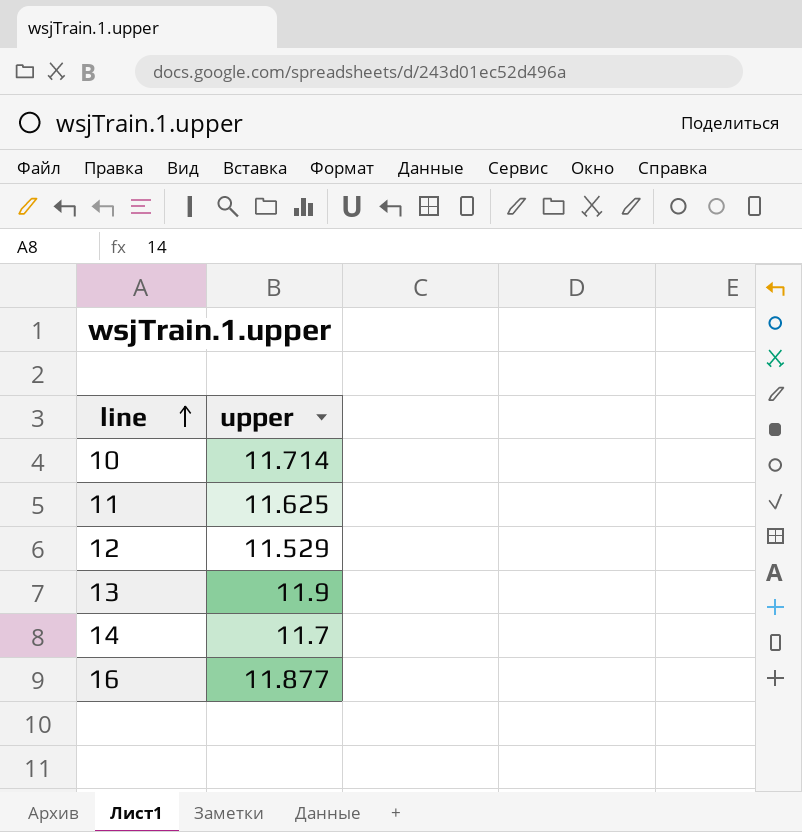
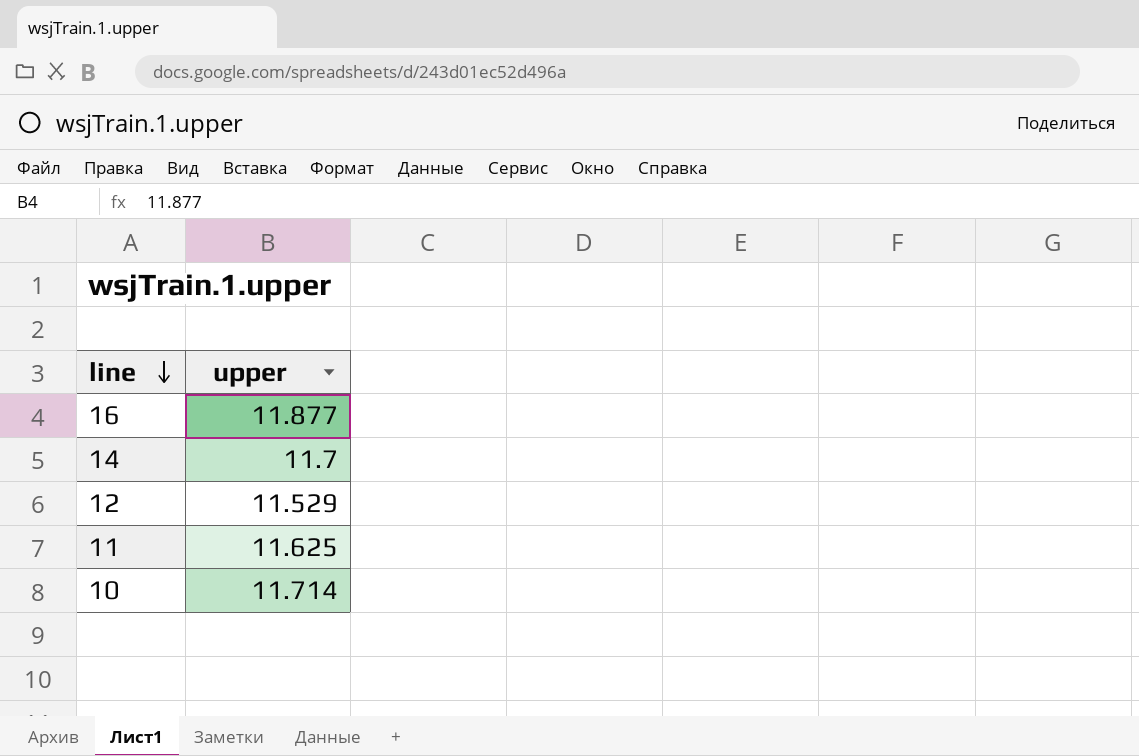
row order: line ascending -> line descending
row 13: 11.9 -> none

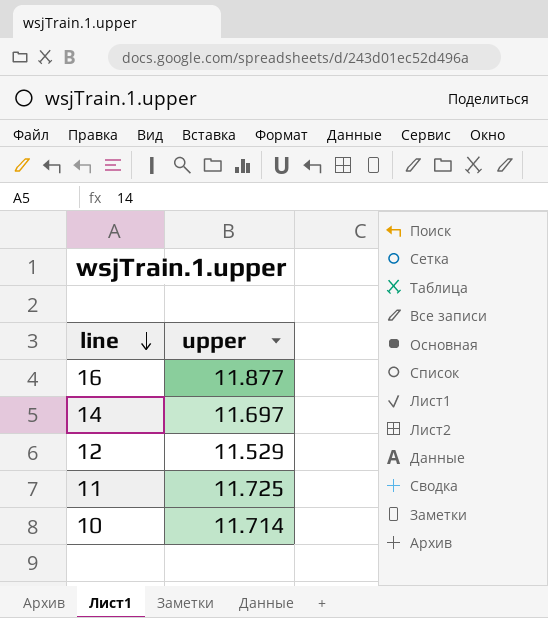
14 | upper: 11.7 -> 11.697
11 | upper: 11.625 -> 11.725

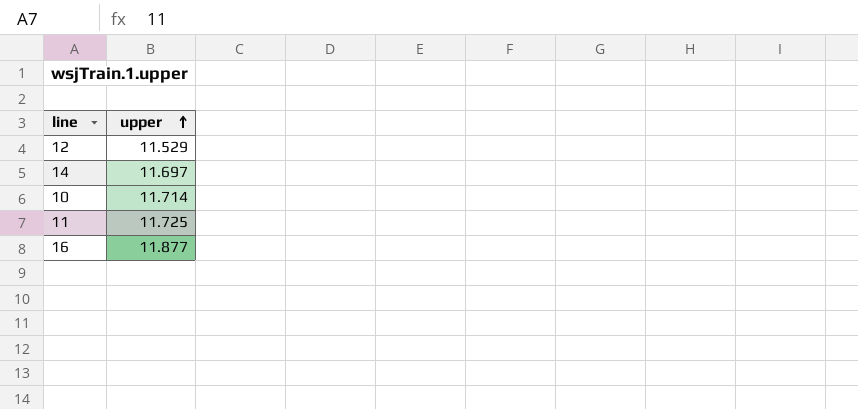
row order: line descending -> upper ascending

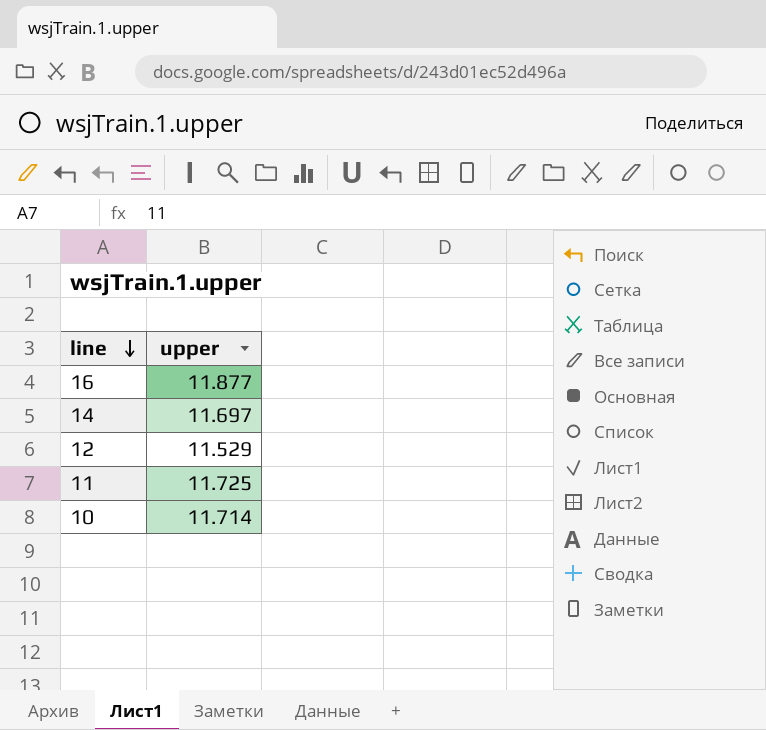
row order: upper ascending -> line descending

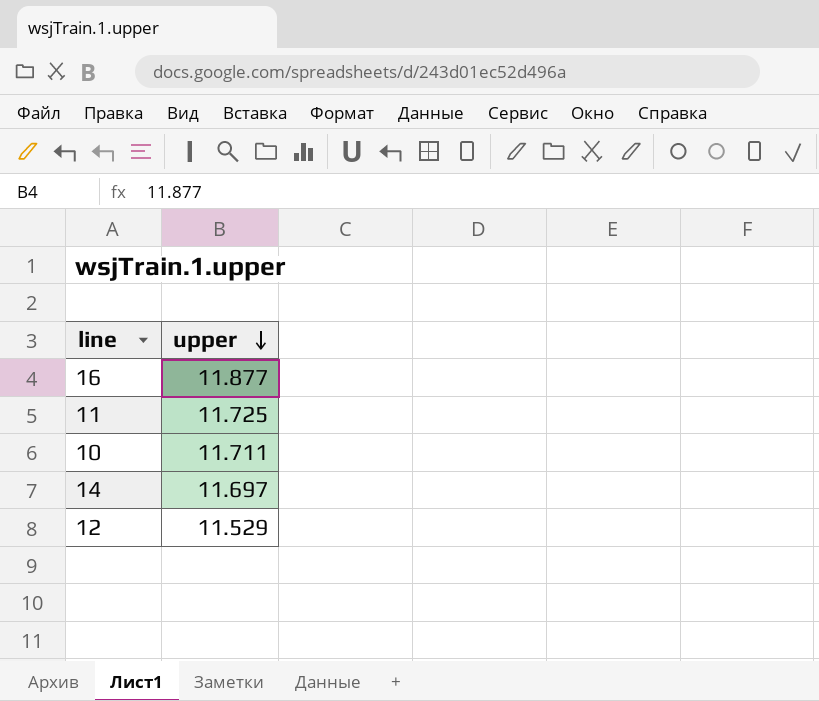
row order: line descending -> upper descending
10 | upper: 11.714 -> 11.711

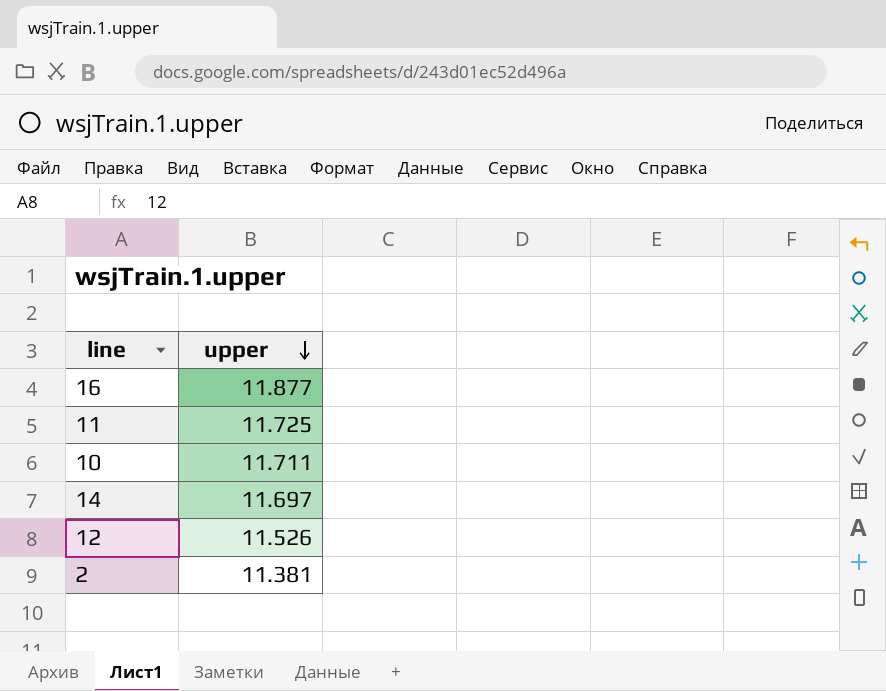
12 | upper: 11.529 -> 11.526
row 2: none -> 11.381

